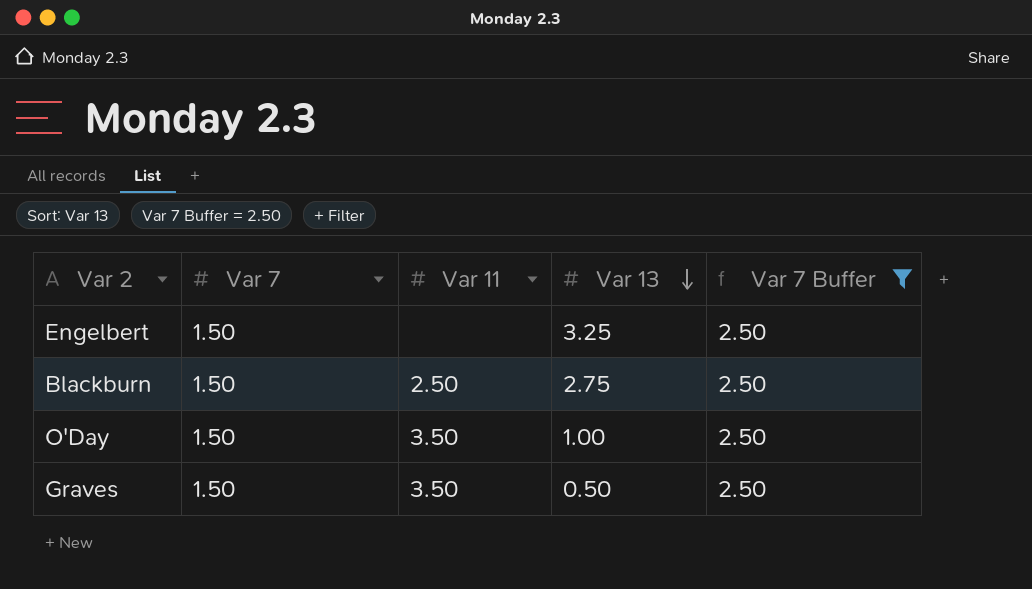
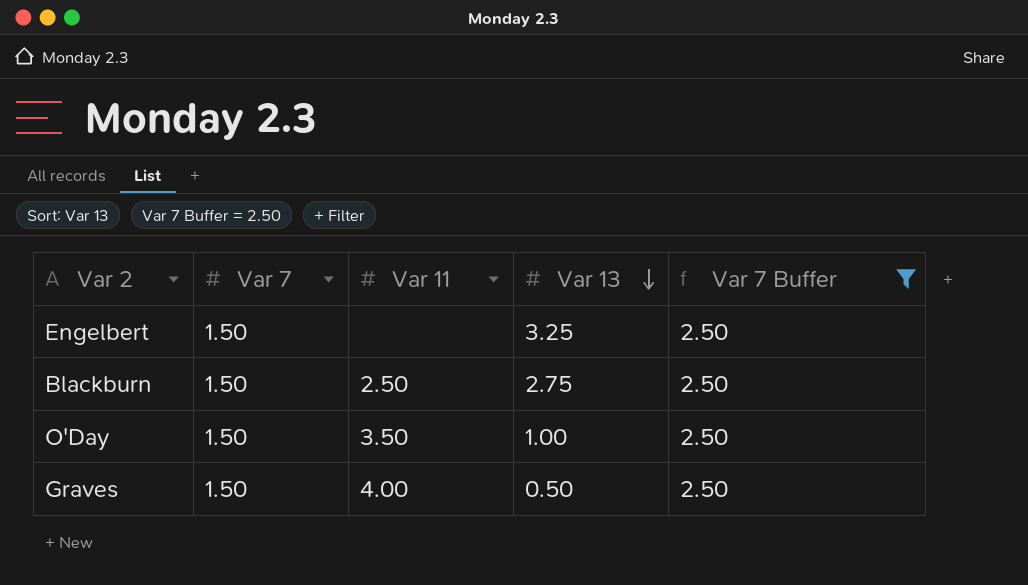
Graves | Var 11: 3.50 -> 4.00

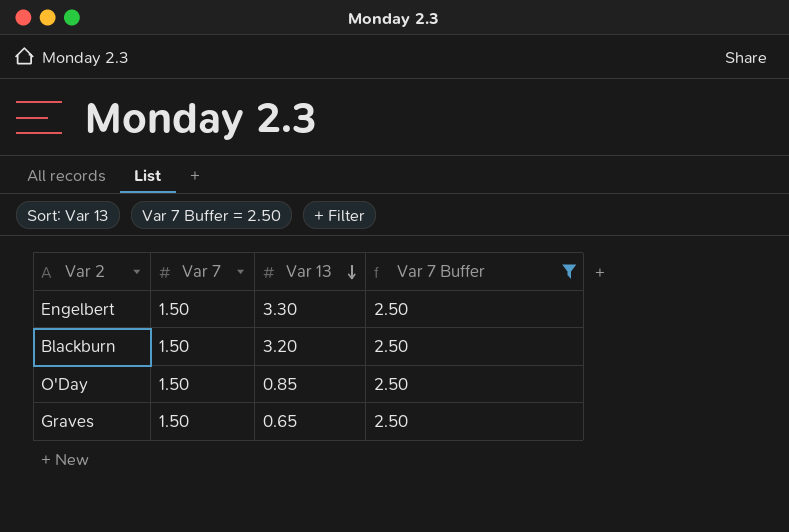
column Var 11 | position: 3 -> none
Engelbert | Var 13: 3.25 -> 3.30
Blackburn | Var 13: 2.75 -> 3.20
O'Day | Var 13: 1.00 -> 0.85
Graves | Var 13: 0.50 -> 0.65

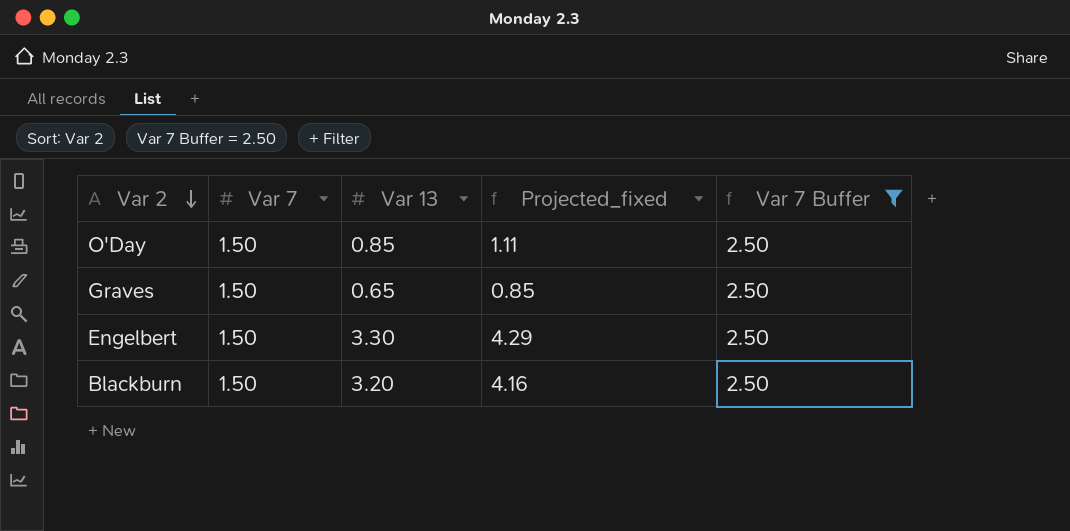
row order: Var 13 descending -> Var 2 descending
column Projected_fixed | formula: none -> [Var 13] * 1.3

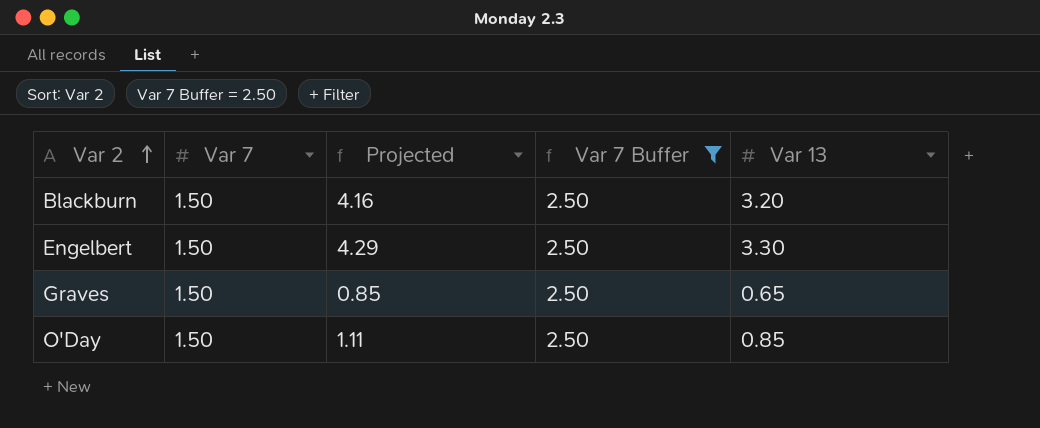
row order: Var 2 descending -> Var 2 ascending
column name: Projected_fixed -> Projected
column Var 13 | position: 3 -> 5

